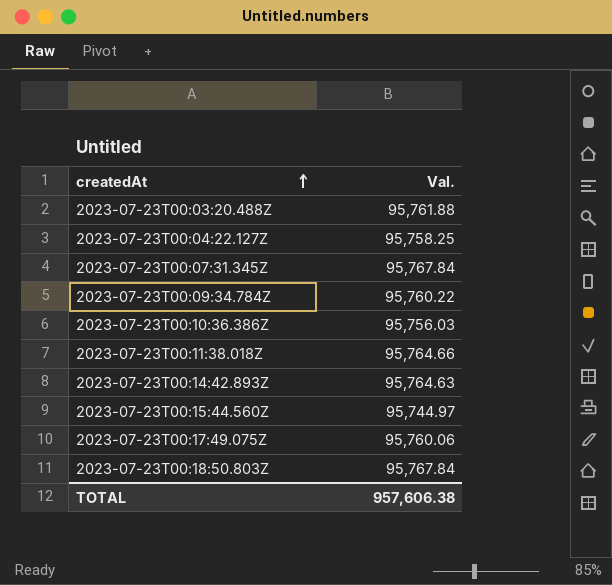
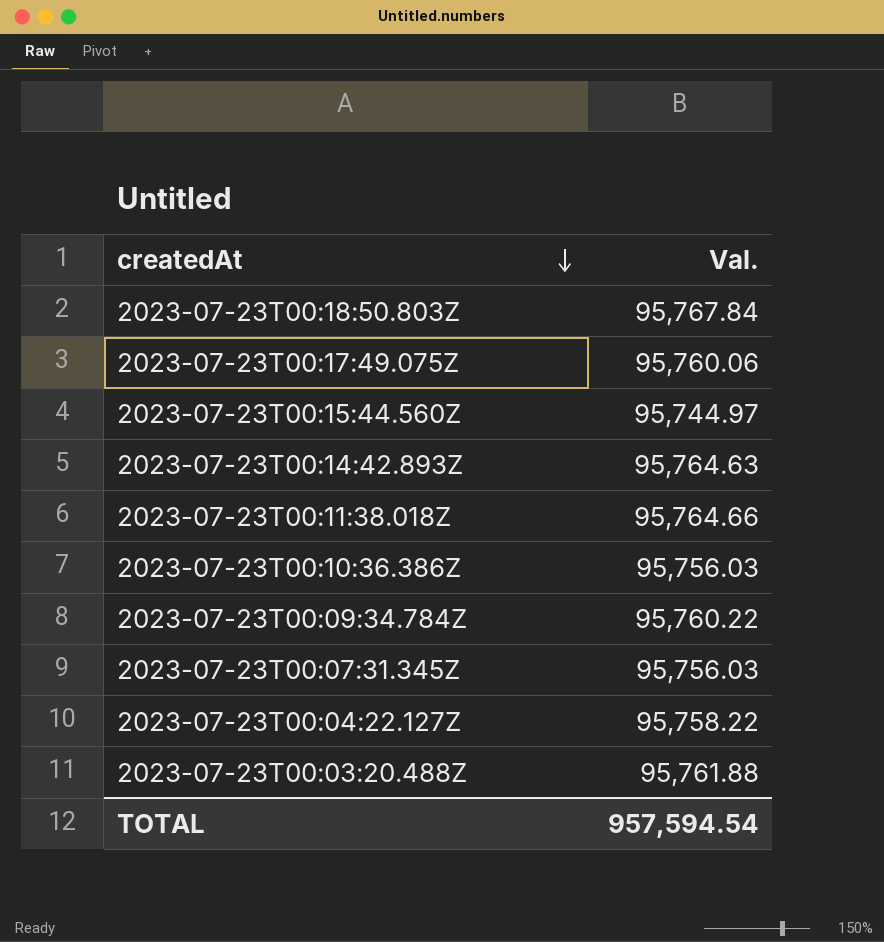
row order: createdAt ascending -> createdAt descending
2023-07-23T00:07:31.345Z | Val.: 95,767.84 -> 95,756.03
2023-07-23T00:04:22.127Z | Val.: 95,758.25 -> 95,758.22
TOTAL | Val.: 957,606.38 -> 957,594.54

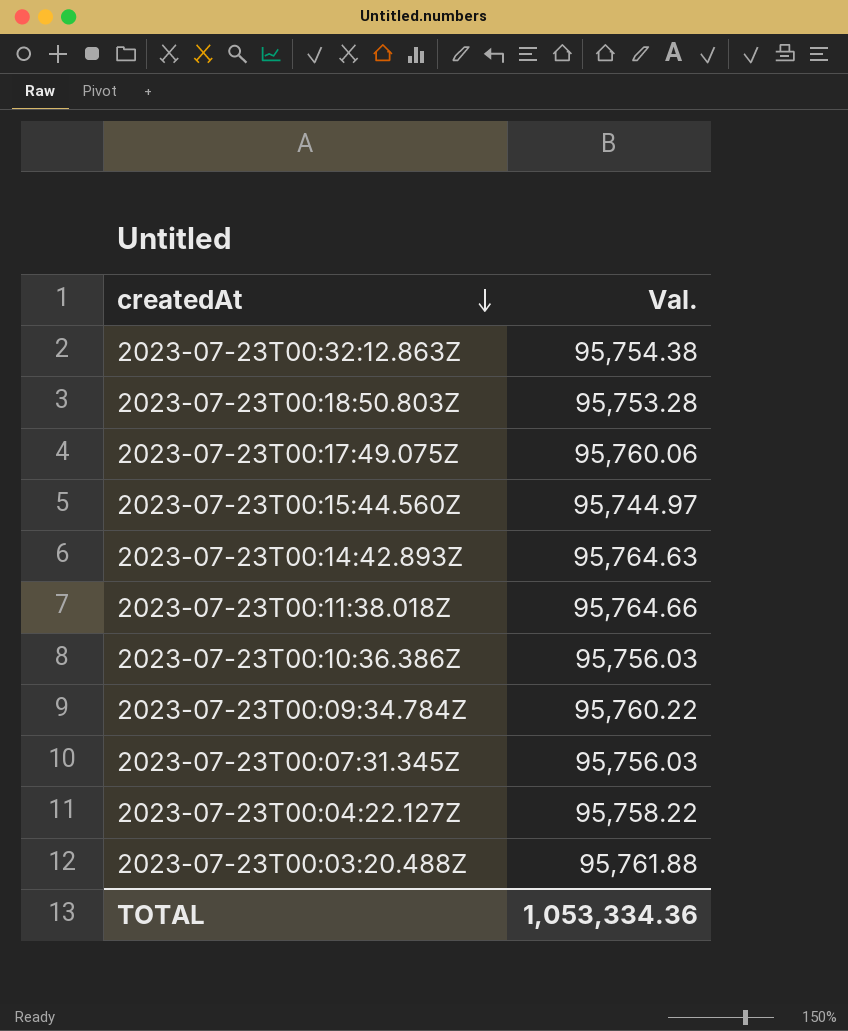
row 2023-07-23T00:32:12.863Z: none -> 95,754.38
2023-07-23T00:18:50.803Z | Val.: 95,767.84 -> 95,753.28
TOTAL | Val.: 957,594.54 -> 1,053,334.36

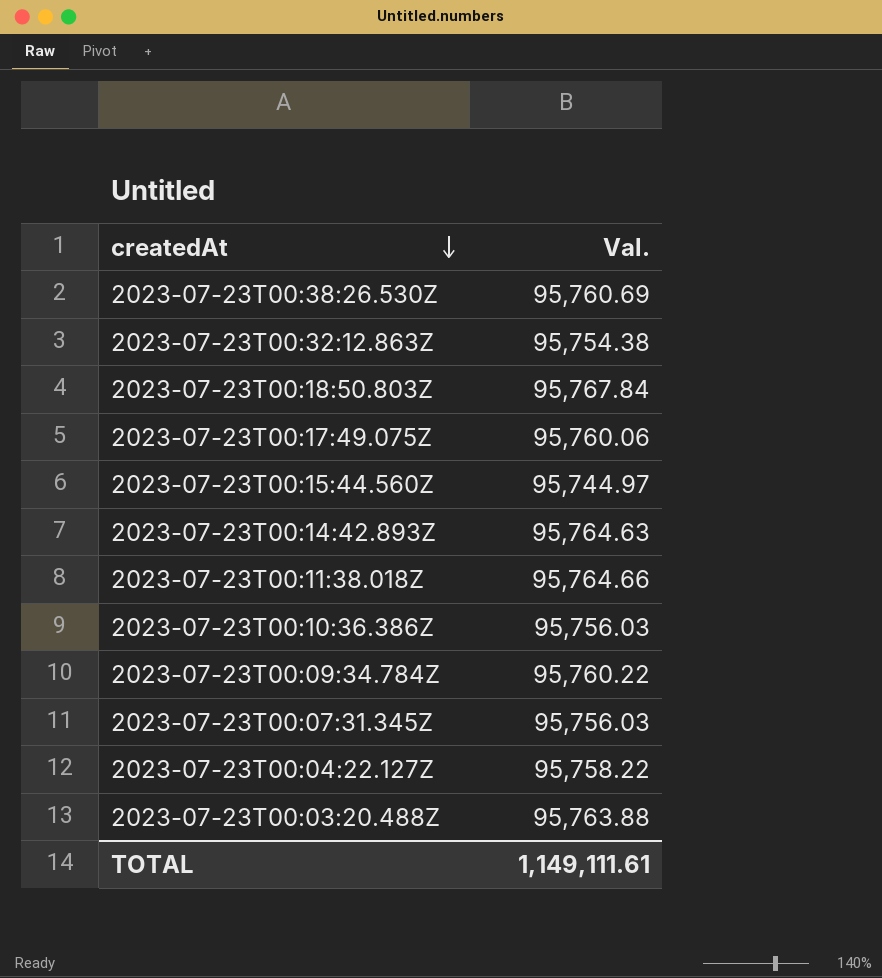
row 2023-07-23T00:38:26.530Z: none -> 95,760.69
2023-07-23T00:18:50.803Z | Val.: 95,753.28 -> 95,767.84
2023-07-23T00:03:20.488Z | Val.: 95,761.88 -> 95,763.88
TOTAL | Val.: 1,053,334.36 -> 1,149,111.61

